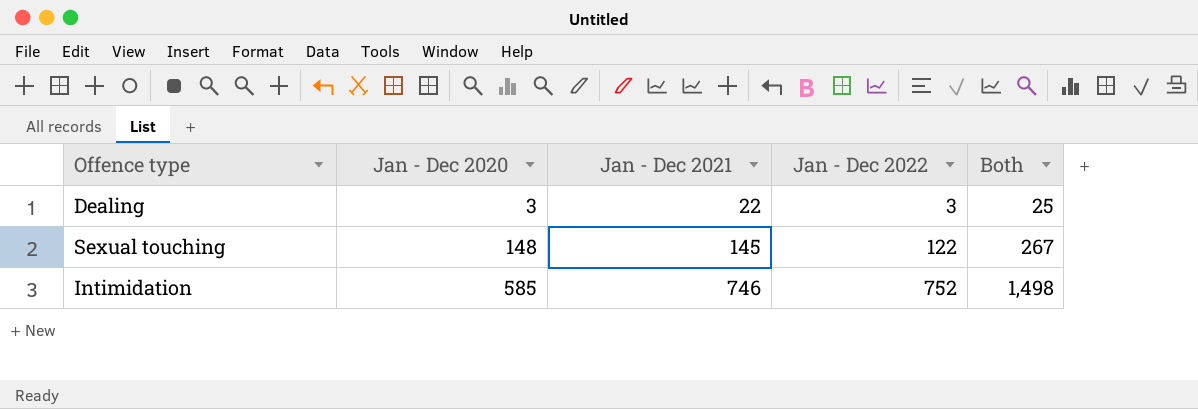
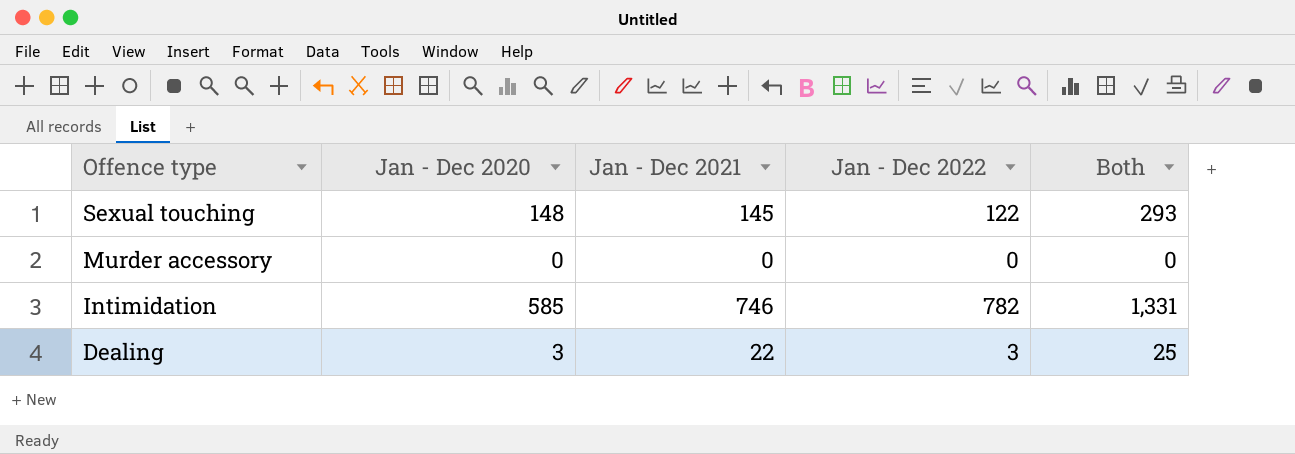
row order: Jan - Dec 2020 ascending -> Offence type descending
column Both | formula: [Jan - Dec 2021] + [Jan - Dec 2022] -> [Jan - Dec 2020] + [Jan - Dec 2021]
row Murder accessory: none -> 0 | 0 | 0 | 0
Intimidation | Jan - Dec 2022: 752 -> 782

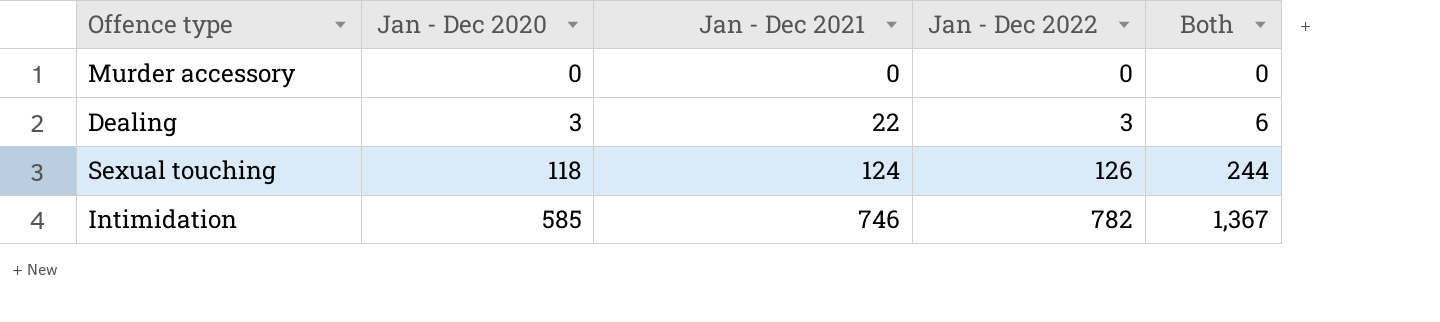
row order: Offence type descending -> Jan - Dec 2020 ascending
column Both | formula: [Jan - Dec 2020] + [Jan - Dec 2021] -> [Jan - Dec 2020] + [Jan - Dec 2022]
Sexual touching | Jan - Dec 2020: 148 -> 118
Sexual touching | Jan - Dec 2021: 145 -> 124
Sexual touching | Jan - Dec 2022: 122 -> 126

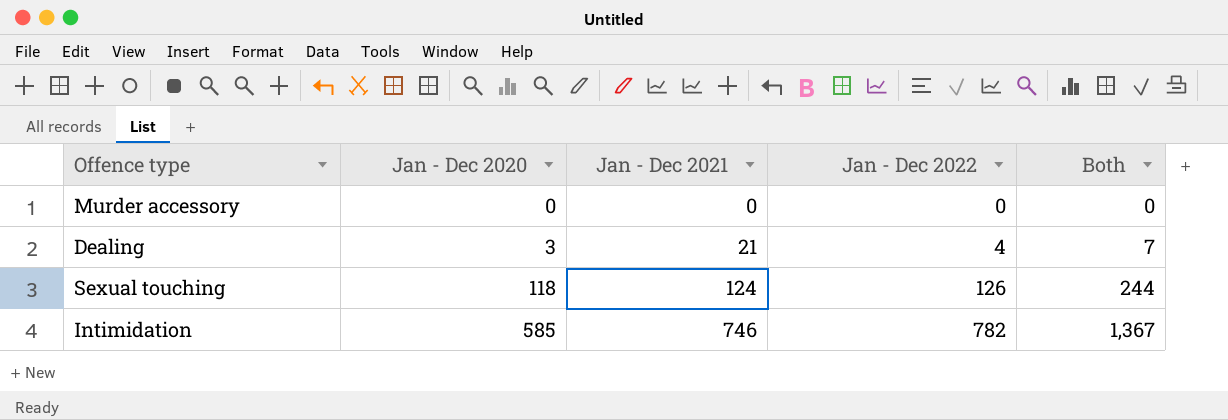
Dealing | Jan - Dec 2021: 22 -> 21
Dealing | Jan - Dec 2022: 3 -> 4
Dealing | Both: 6 -> 7

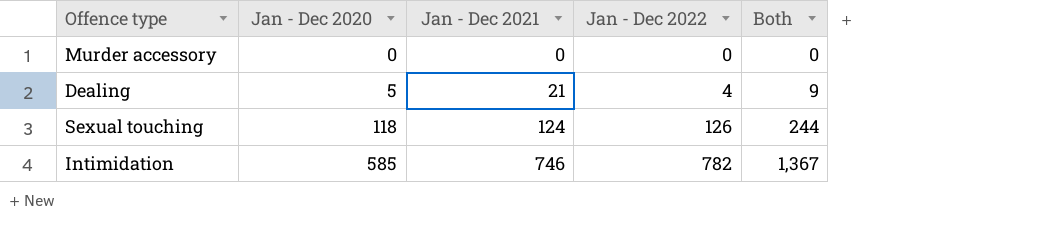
Dealing | Jan - Dec 2020: 3 -> 5
Dealing | Both: 7 -> 9

